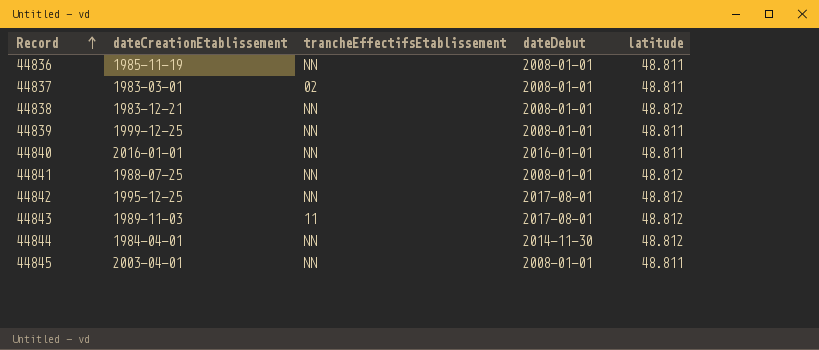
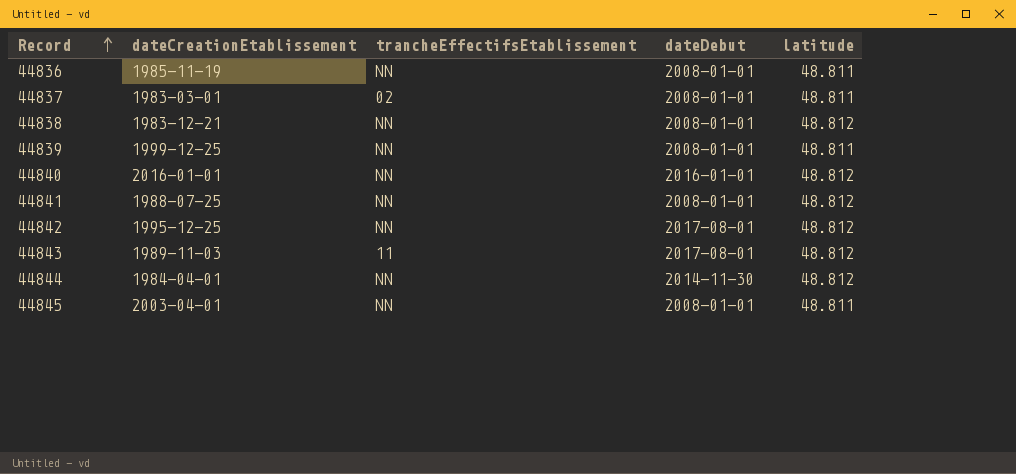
44840 | latitude: 48.811 -> 48.812

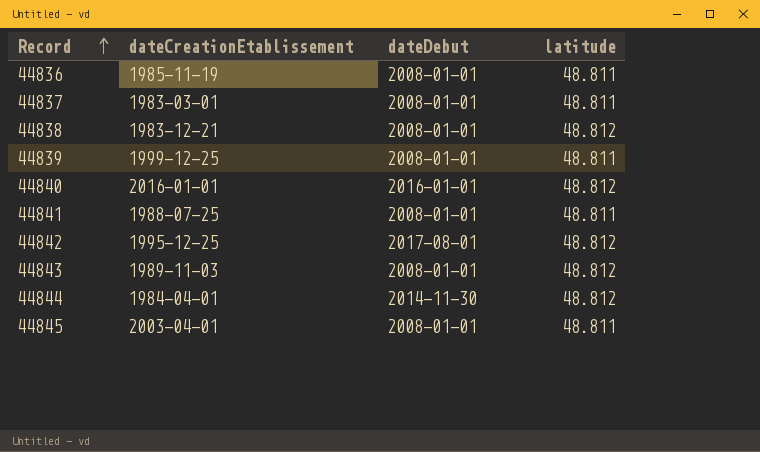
column trancheEffectifsEtablissement | position: 3 -> none
44841 | latitude: 48.812 -> 48.811
44843 | dateDebut: 2017-08-01 -> 2008-01-01

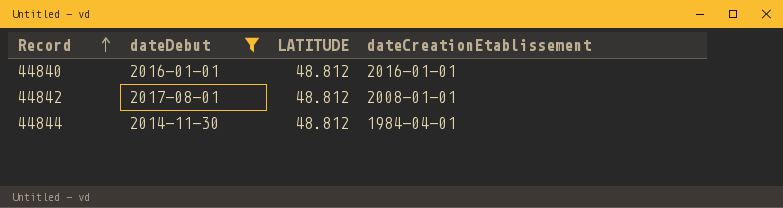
filter: none -> dateDebut != 2008-01-01
column name: latitude -> LATITUDE
column dateCreationEtablissement | position: 2 -> 4
44842 | dateCreationEtablissement: 1995-12-25 -> 2008-01-01

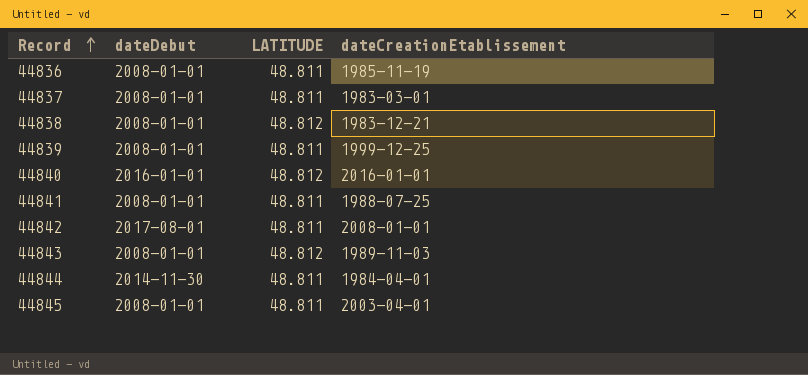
filter: dateDebut != 2008-01-01 -> none
44842 | LATITUDE: 48.812 -> 48.811
44844 | LATITUDE: 48.812 -> 48.811

